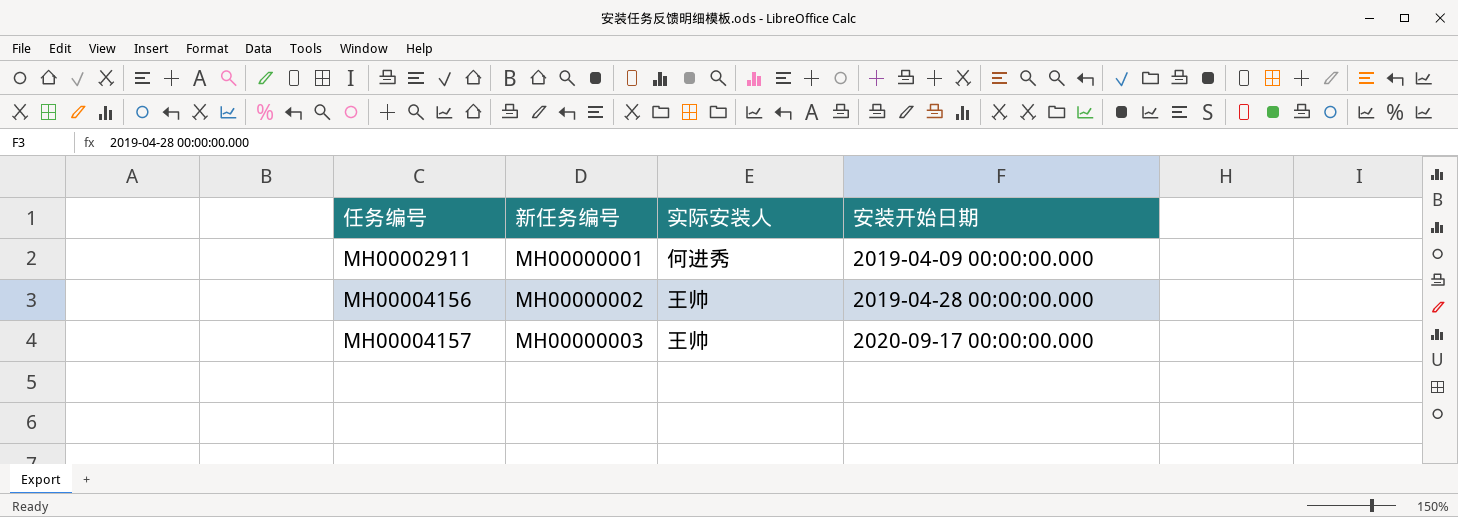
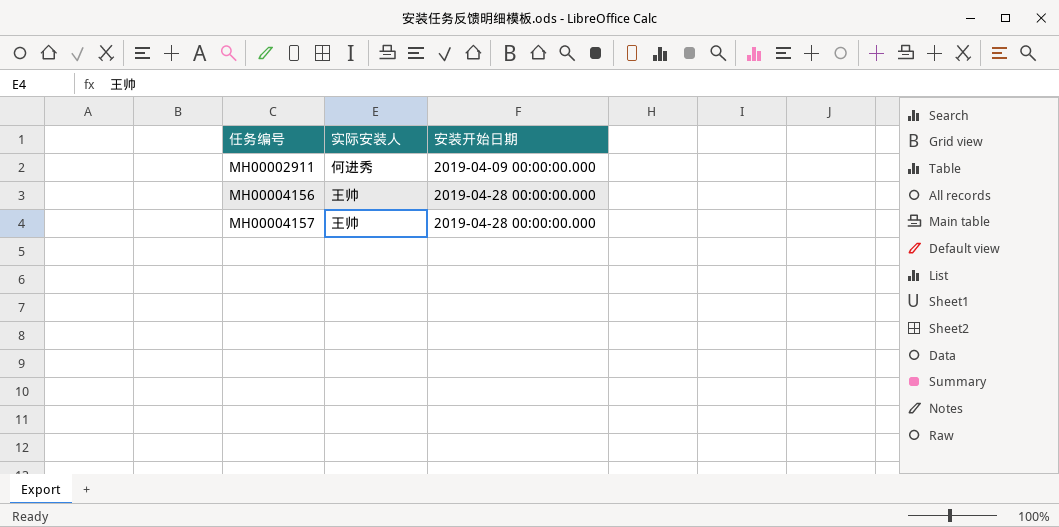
column 新任务编号 | position: 2 -> none
MH00004157 | 安装开始日期: 2020-09-17 00:00:00.000 -> 2019-04-28 00:00:00.000

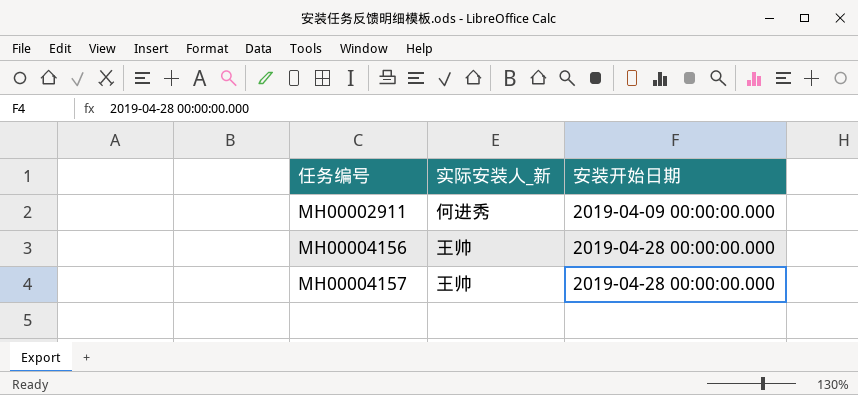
column name: 实际安装人 -> 实际安装人_新

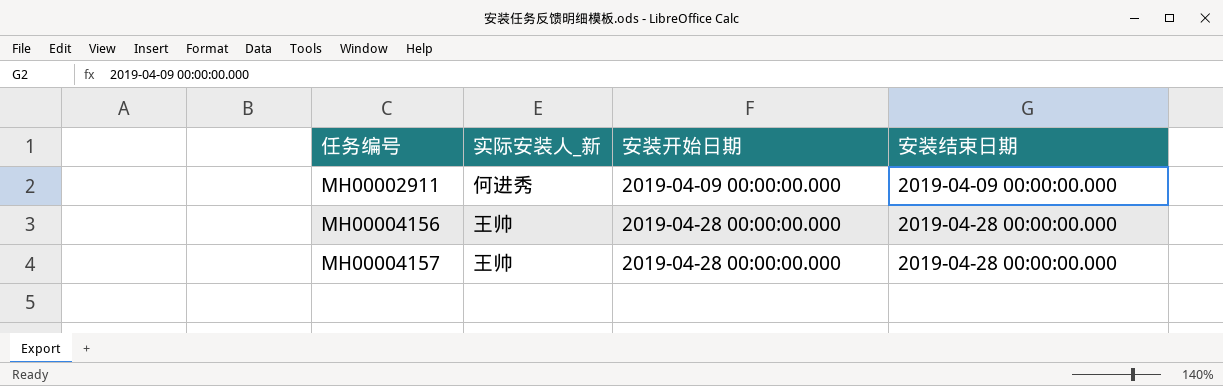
column 安装结束日期 | position: none -> 4

